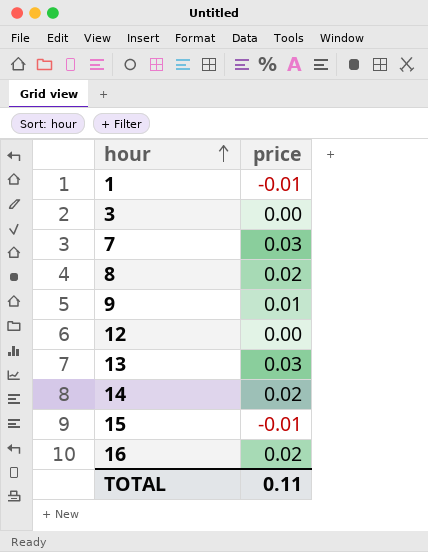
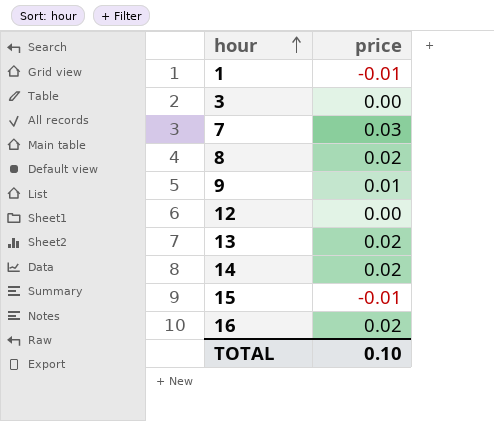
13 | price: 0.03 -> 0.02
TOTAL | price: 0.11 -> 0.10

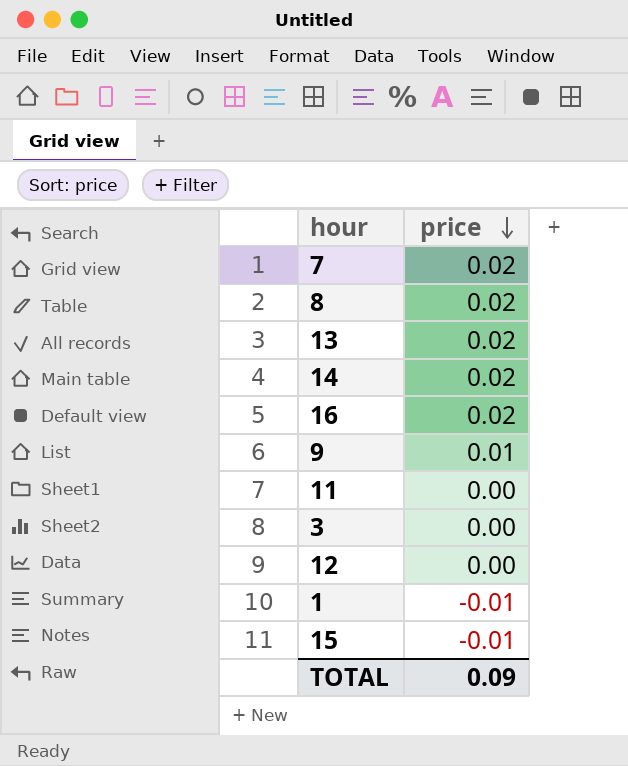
row order: hour ascending -> price descending
7 | price: 0.03 -> 0.02
row 11: none -> 0.00
TOTAL | price: 0.10 -> 0.09

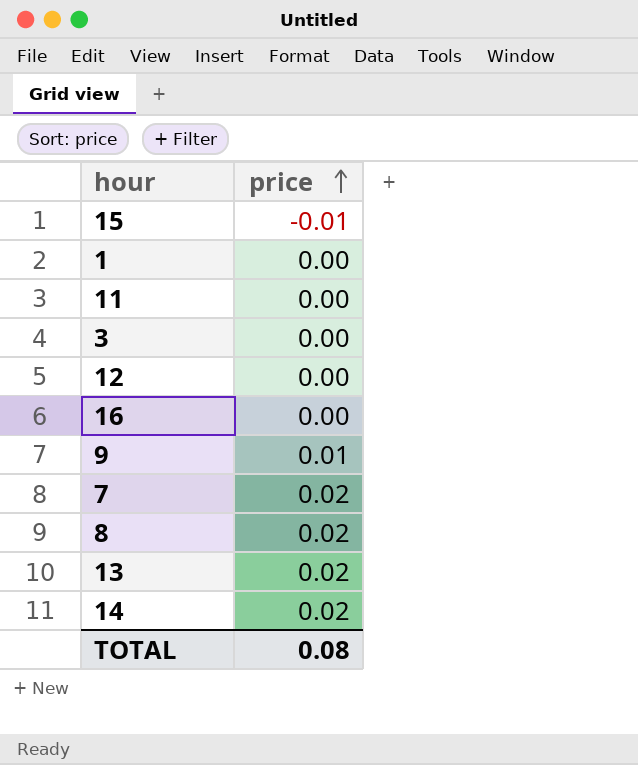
row order: price descending -> price ascending
1 | price: -0.01 -> 0.00
16 | price: 0.02 -> 0.00
TOTAL | price: 0.09 -> 0.08

